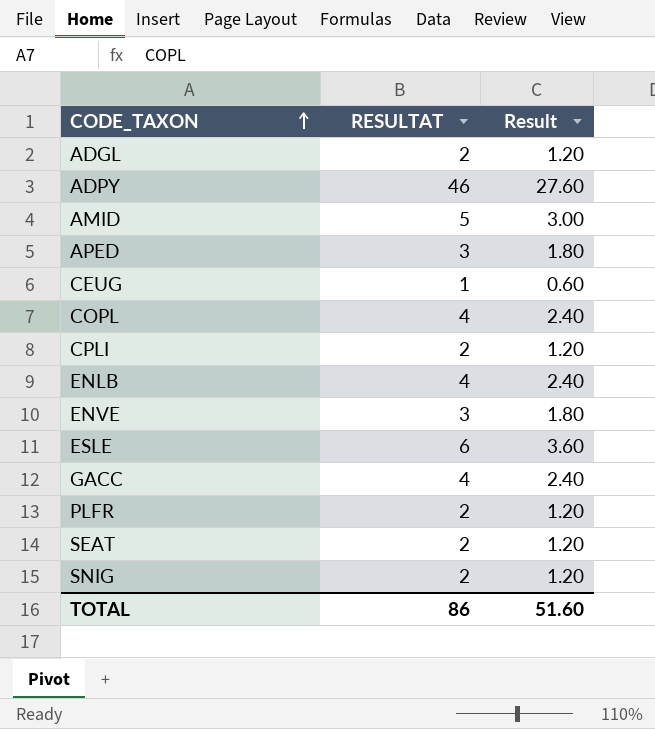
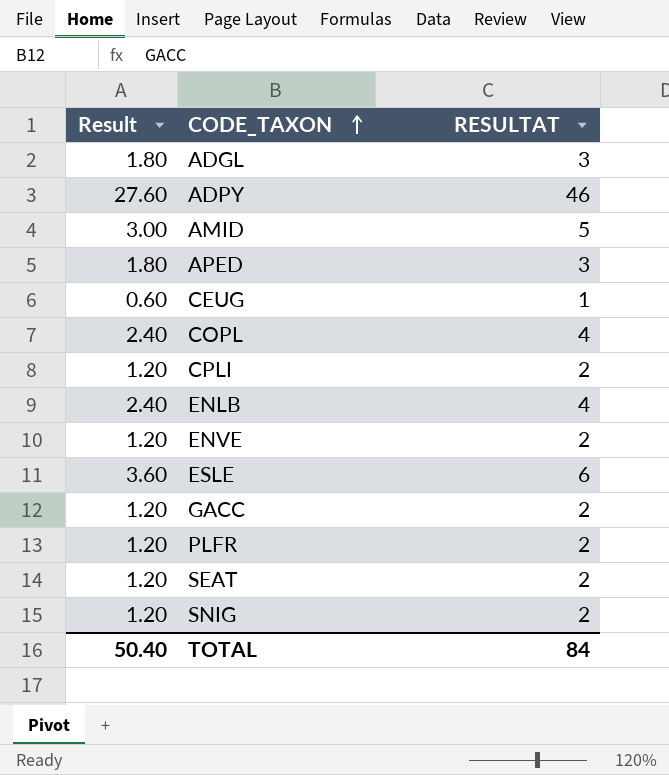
column Result | position: 3 -> 1
ADGL | Result: 1.20 -> 1.80
ADGL | RESULTAT: 2 -> 3
ENVE | Result: 1.80 -> 1.20
ENVE | RESULTAT: 3 -> 2
GACC | Result: 2.40 -> 1.20
GACC | RESULTAT: 4 -> 2
TOTAL | Result: 51.60 -> 50.40
TOTAL | RESULTAT: 86 -> 84

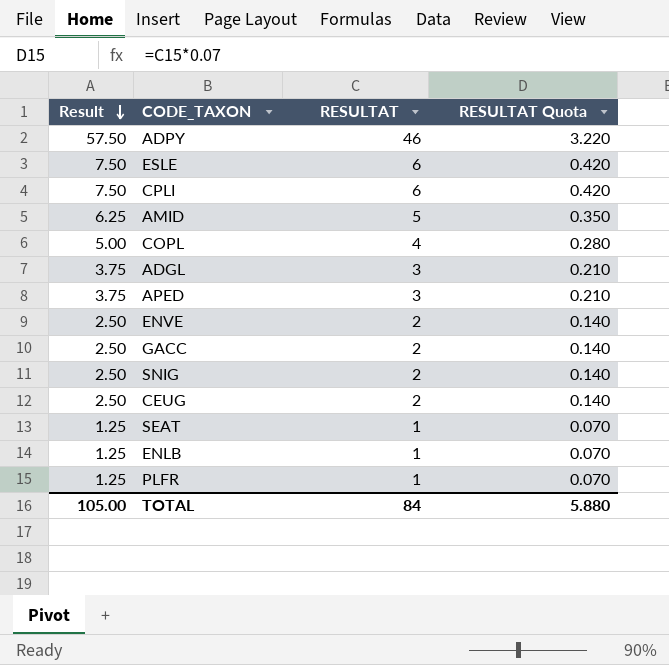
row order: CODE_TAXON ascending -> Result descending
column Result | formula: [RESULTAT] * 0.6 -> [RESULTAT] * 1.25
column RESULTAT Quota | formula: none -> [RESULTAT] * 0.07
CPLI | RESULTAT: 2 -> 6
CEUG | RESULTAT: 1 -> 2
SEAT | RESULTAT: 2 -> 1
ENLB | RESULTAT: 4 -> 1
PLFR | RESULTAT: 2 -> 1
TOTAL | Result: 50.40 -> 105.00

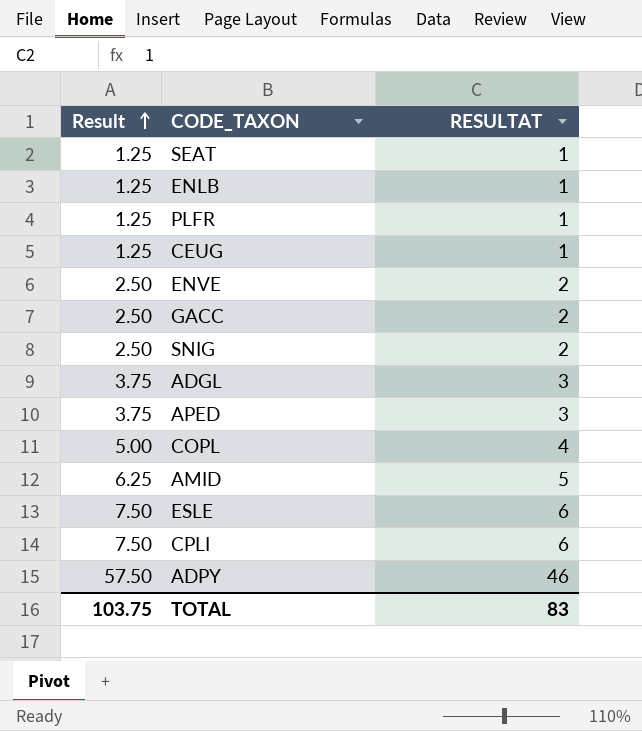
row order: Result descending -> Result ascending
column RESULTAT Quota | formula: [RESULTAT] * 0.07 -> none
CEUG | Result: 2.50 -> 1.25
CEUG | RESULTAT: 2 -> 1
TOTAL | Result: 105.00 -> 103.75
TOTAL | RESULTAT: 84 -> 83

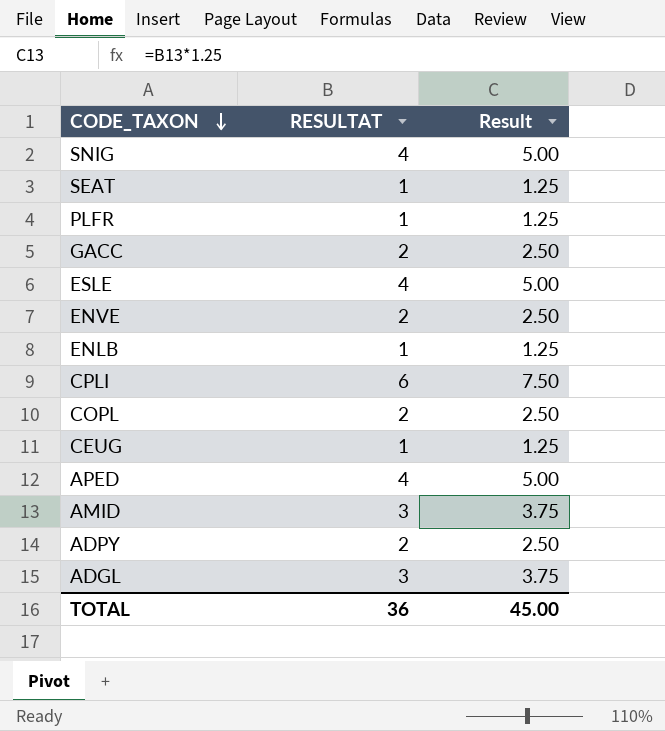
row order: Result ascending -> CODE_TAXON descending
column Result | position: 1 -> 3
SNIG | RESULTAT: 2 -> 4
SNIG | Result: 2.50 -> 5.00
ESLE | RESULTAT: 6 -> 4
ESLE | Result: 7.50 -> 5.00
COPL | RESULTAT: 4 -> 2
COPL | Result: 5.00 -> 2.50
APED | RESULTAT: 3 -> 4
APED | Result: 3.75 -> 5.00
AMID | RESULTAT: 5 -> 3
AMID | Result: 6.25 -> 3.75
ADPY | RESULTAT: 46 -> 2
ADPY | Result: 57.50 -> 2.50
TOTAL | RESULTAT: 83 -> 36
TOTAL | Result: 103.75 -> 45.00

